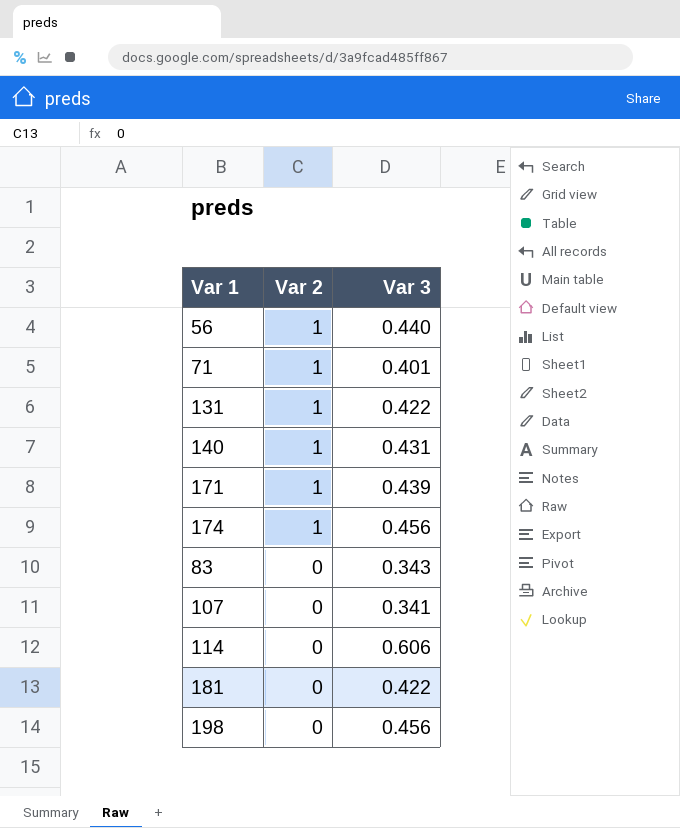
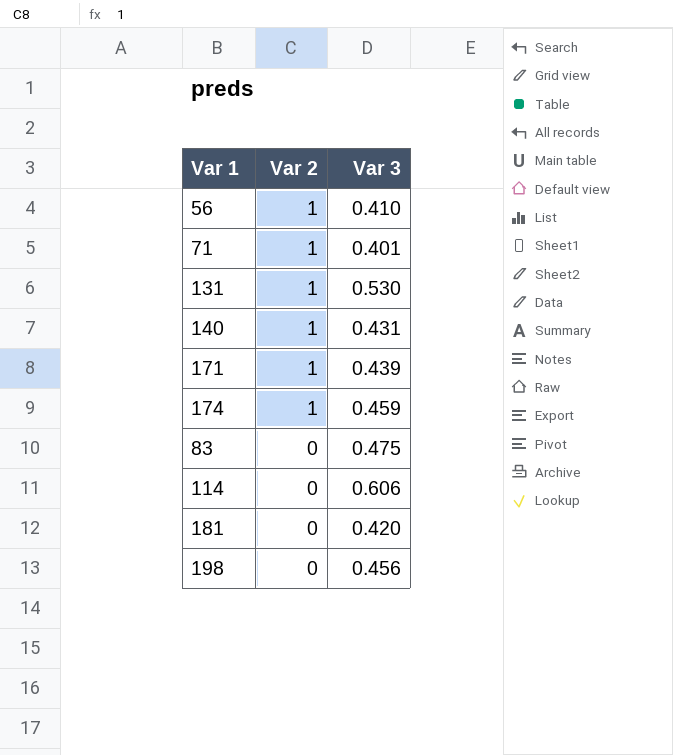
row 107: 0 | 0.341 -> none
56 | Var 3: 0.440 -> 0.410
131 | Var 3: 0.422 -> 0.530
174 | Var 3: 0.456 -> 0.459
83 | Var 3: 0.343 -> 0.475
181 | Var 3: 0.422 -> 0.420

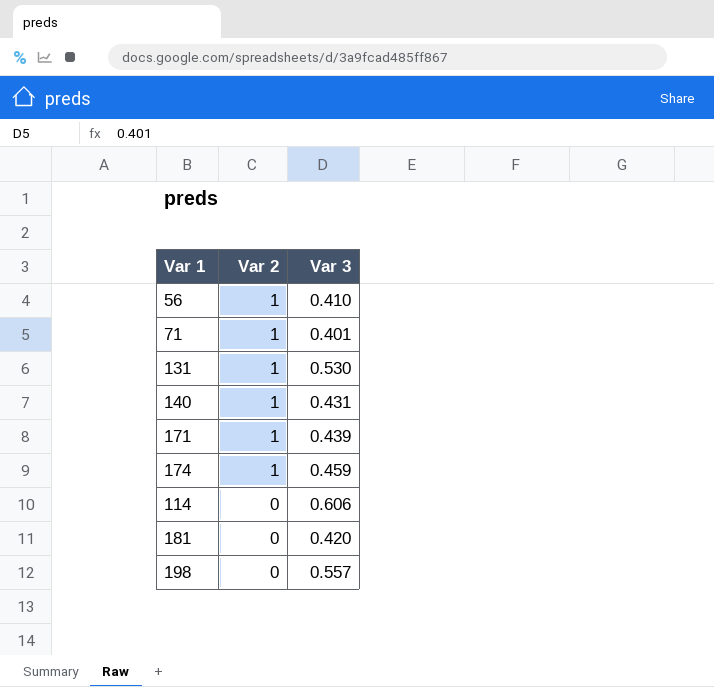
row 83: 0 | 0.475 -> none
198 | Var 3: 0.456 -> 0.557

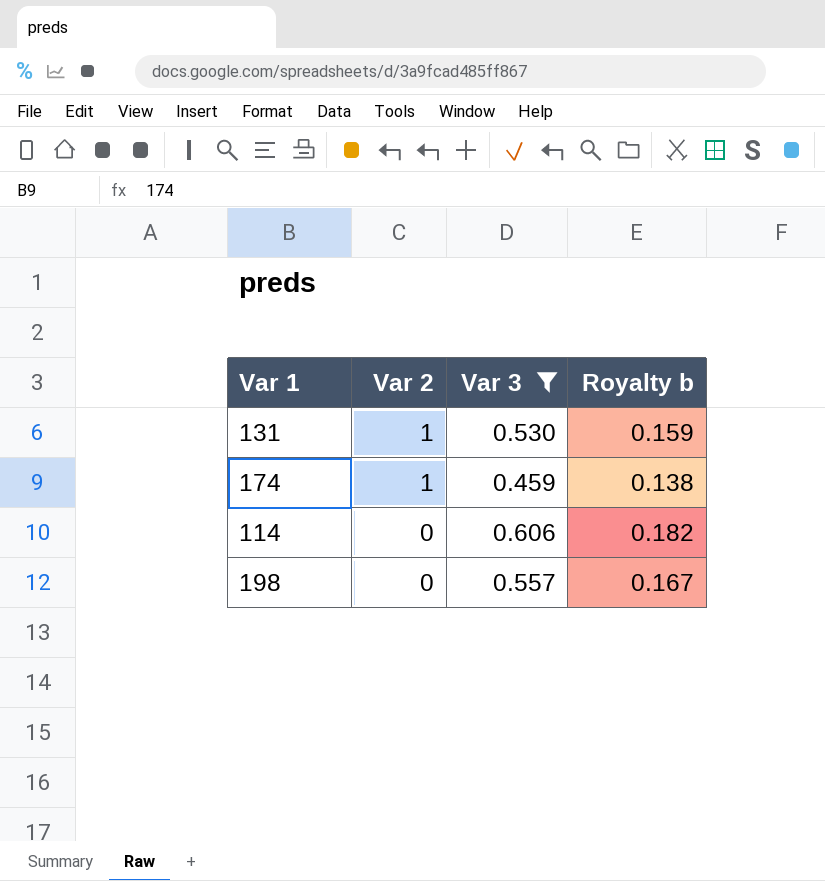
filter: none -> Var 3 >= 0.459
column Royalty b | formula: none -> [Var 3] * 0.3

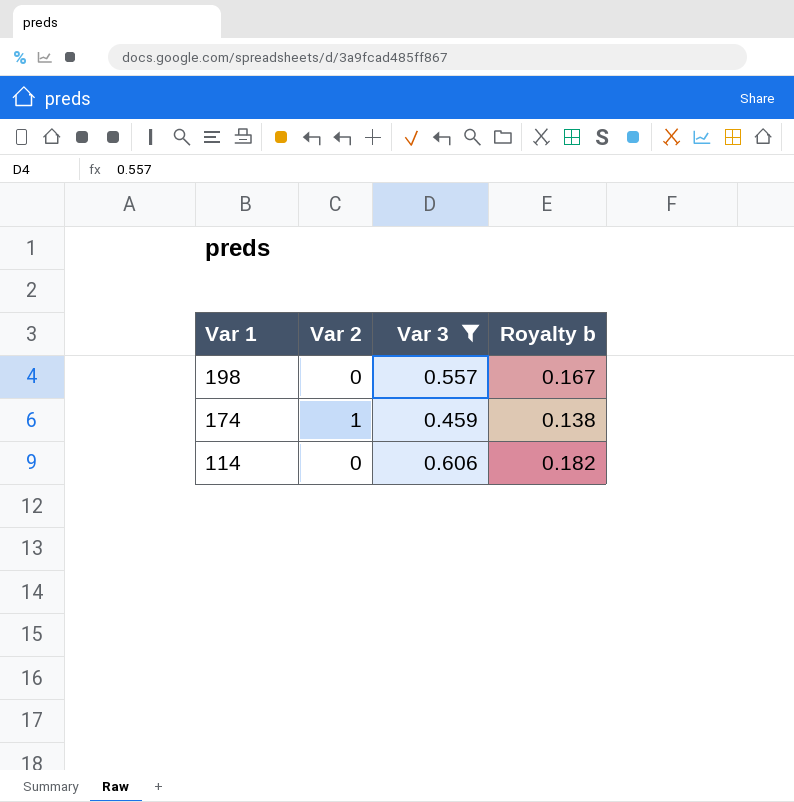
row order: Var 2 descending -> Var 1 descending
row 131: 1 | 0.530 | 0.159 -> none

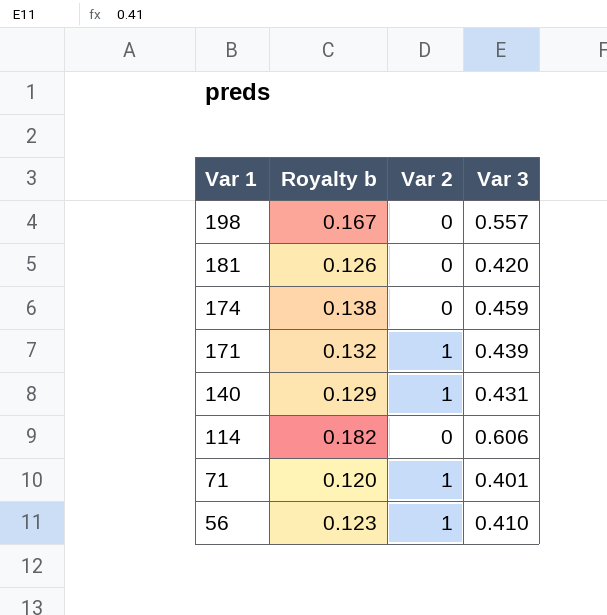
filter: Var 3 >= 0.459 -> none
column Royalty b | position: 4 -> 2
174 | Var 2: 1 -> 0

